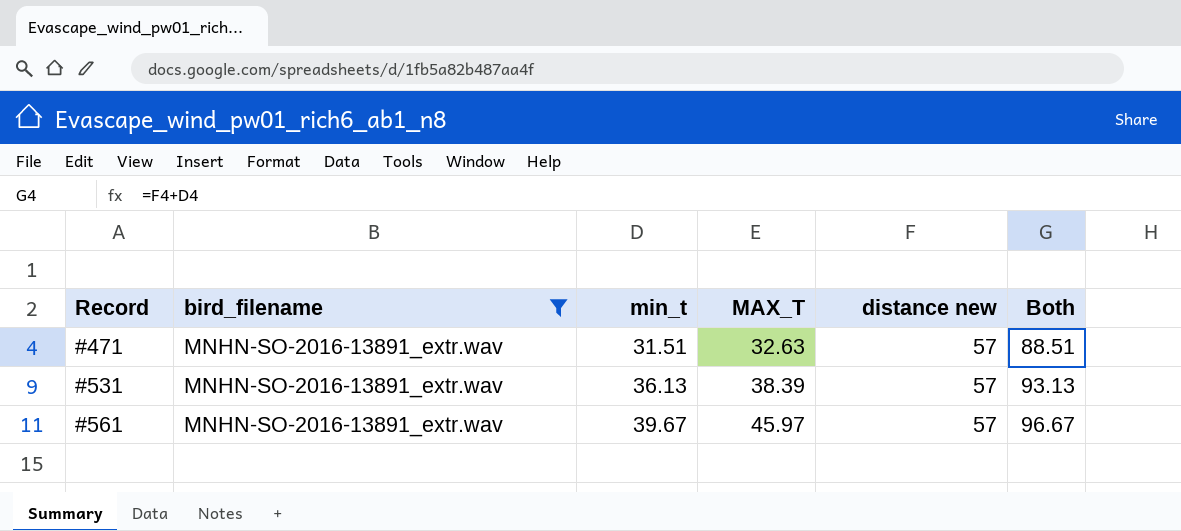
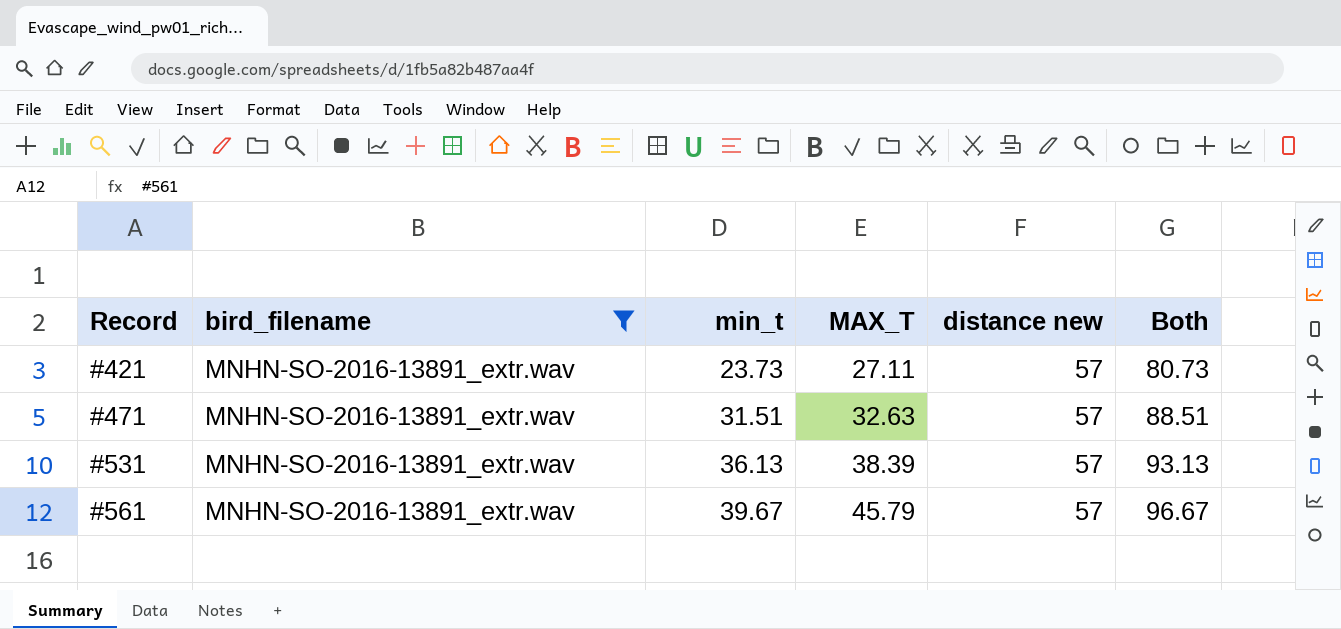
row #421: none -> MNHN-SO-2016-13891_extr.wav | 23.73 | 27.11 | 57 | 80.73
#561 | MAX_T: 45.97 -> 45.79

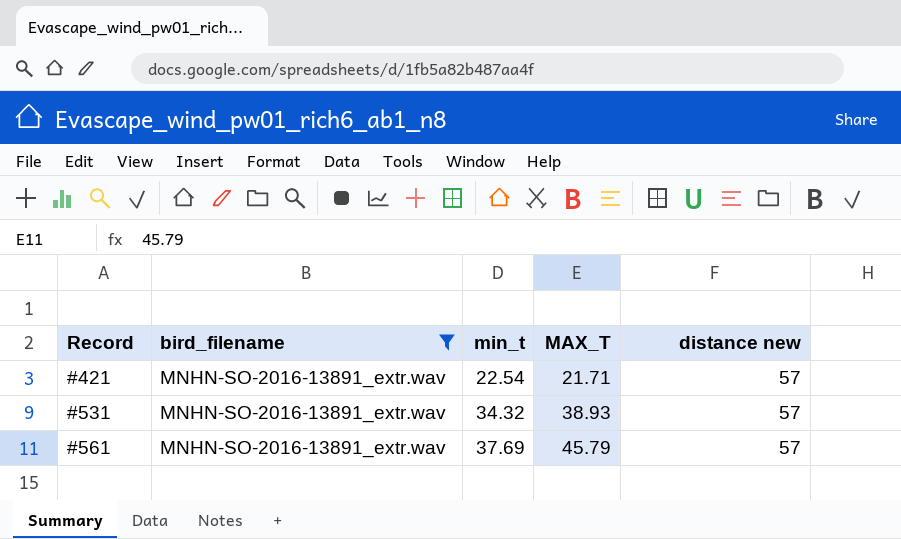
column Both | formula: [min_t] + [distance new] -> none
row #471: MNHN-SO-2016-13891_extr.wav | 31.51 | 32.63 | 57 | 88.51 -> none
#421 | min_t: 23.73 -> 22.54
#421 | MAX_T: 27.11 -> 21.71
#531 | min_t: 36.13 -> 34.32
#531 | MAX_T: 38.39 -> 38.93
#561 | min_t: 39.67 -> 37.69

